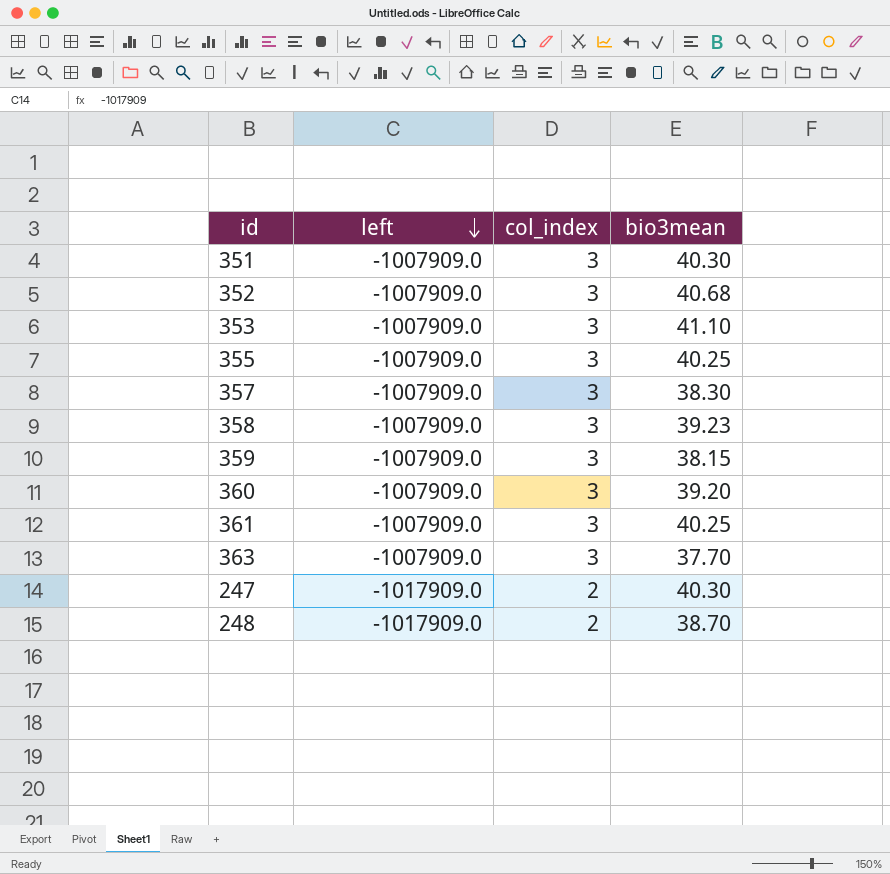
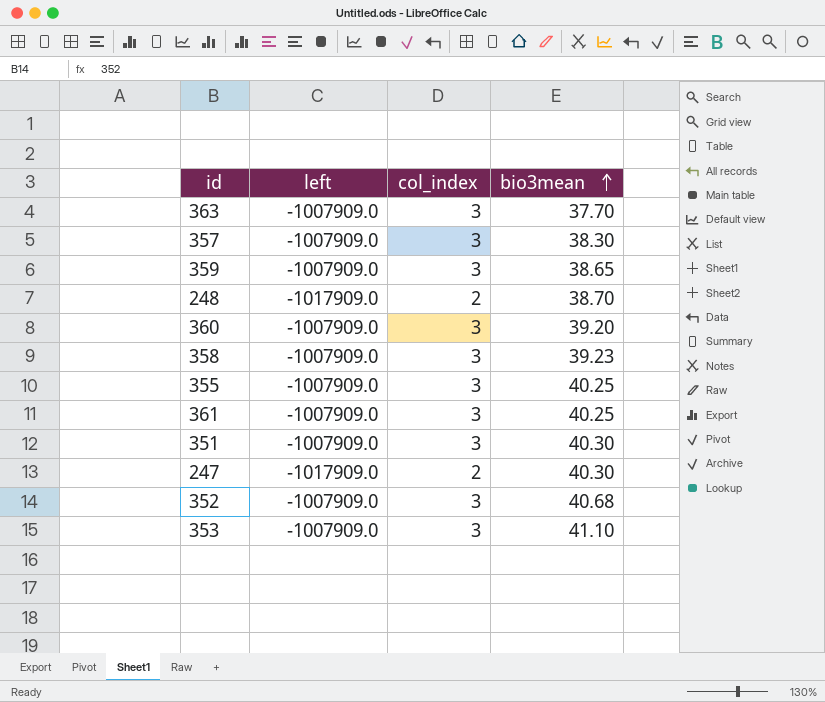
row order: left descending -> bio3mean ascending
359 | bio3mean: 38.15 -> 38.65

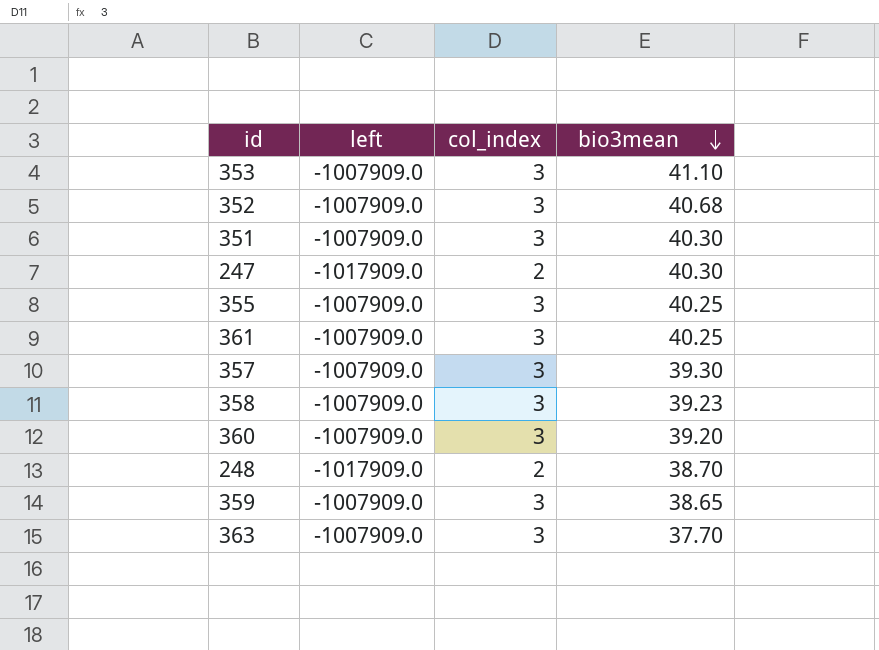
row order: bio3mean ascending -> bio3mean descending
357 | bio3mean: 38.30 -> 39.30

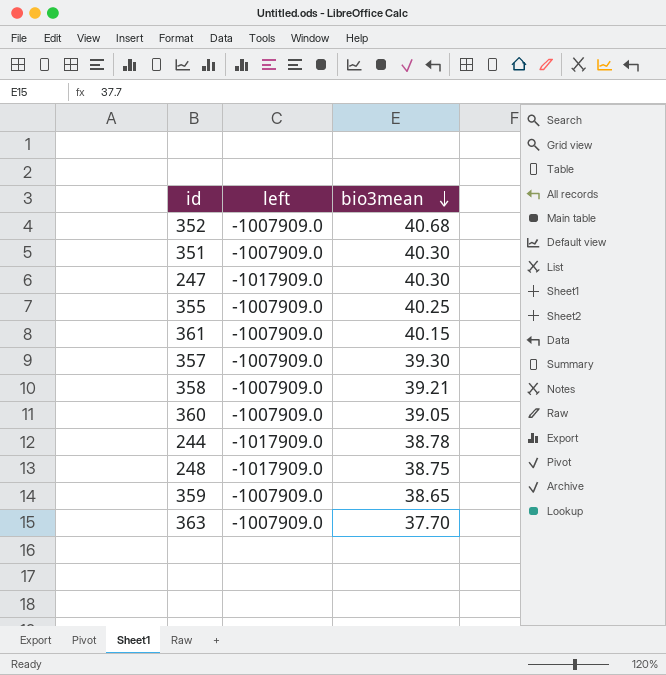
column col_index | position: 3 -> none
row 353: -1007909.0 | 3 | 41.10 -> none
361 | bio3mean: 40.25 -> 40.15
358 | bio3mean: 39.23 -> 39.21
360 | bio3mean: 39.20 -> 39.05
row 244: none -> -1017909.0 | 38.78
248 | bio3mean: 38.70 -> 38.75

